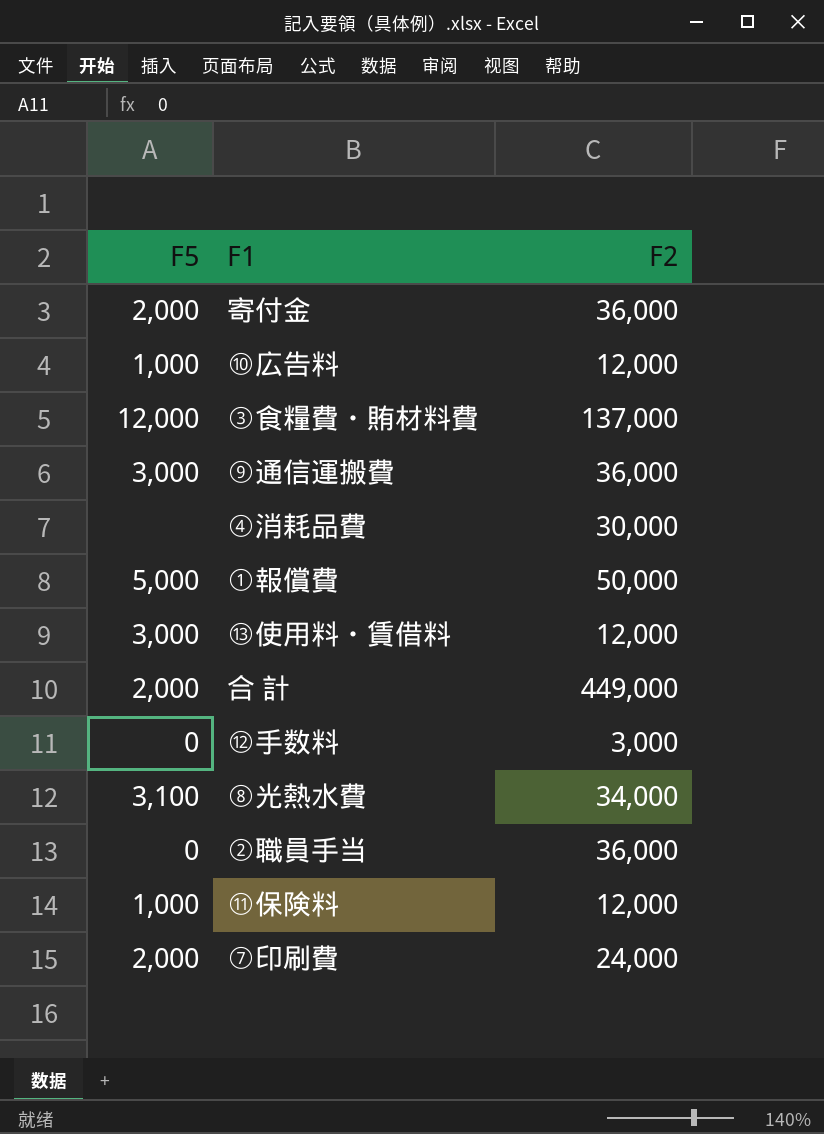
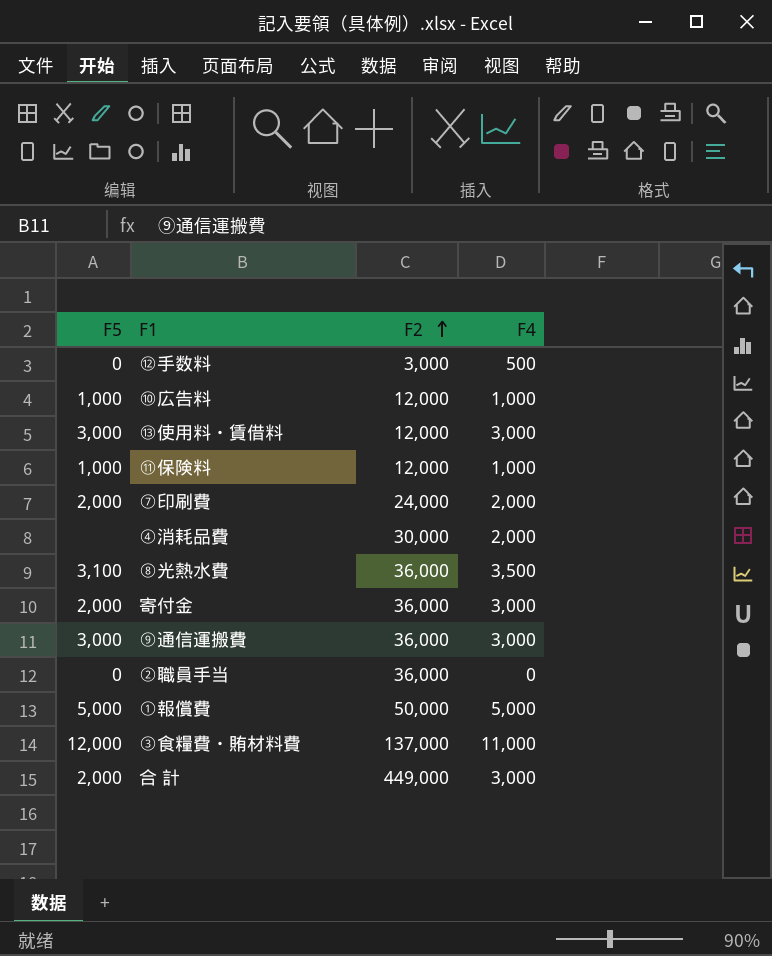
row order: none -> F2 ascending
column F4 | position: none -> 4
⑧光熱水費 | F2: 34,000 -> 36,000

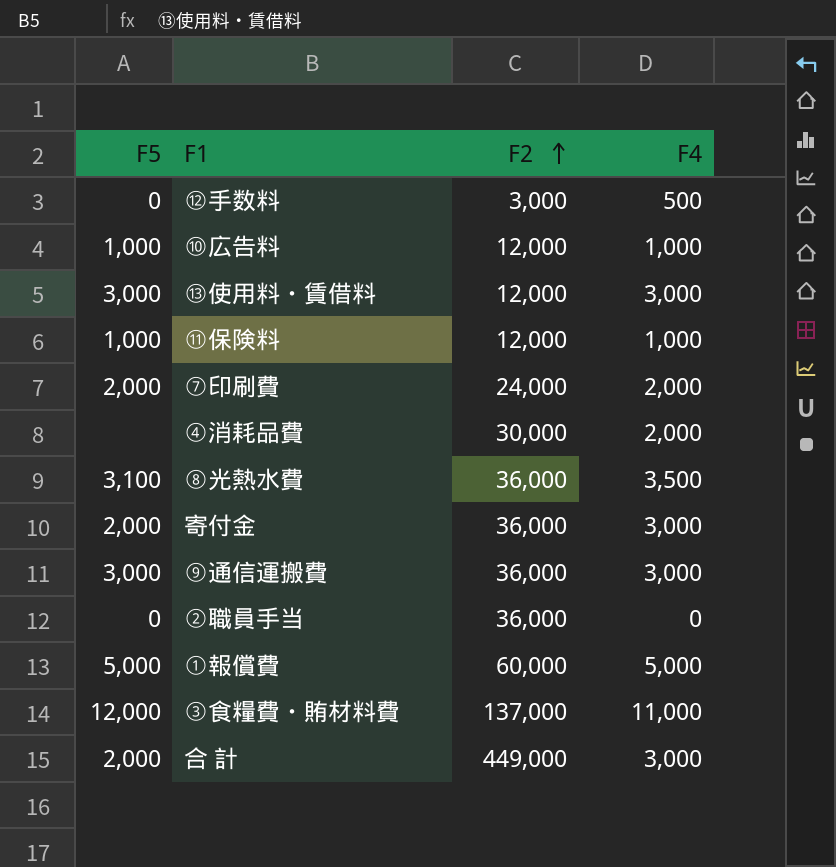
①報償費 | F2: 50,000 -> 60,000

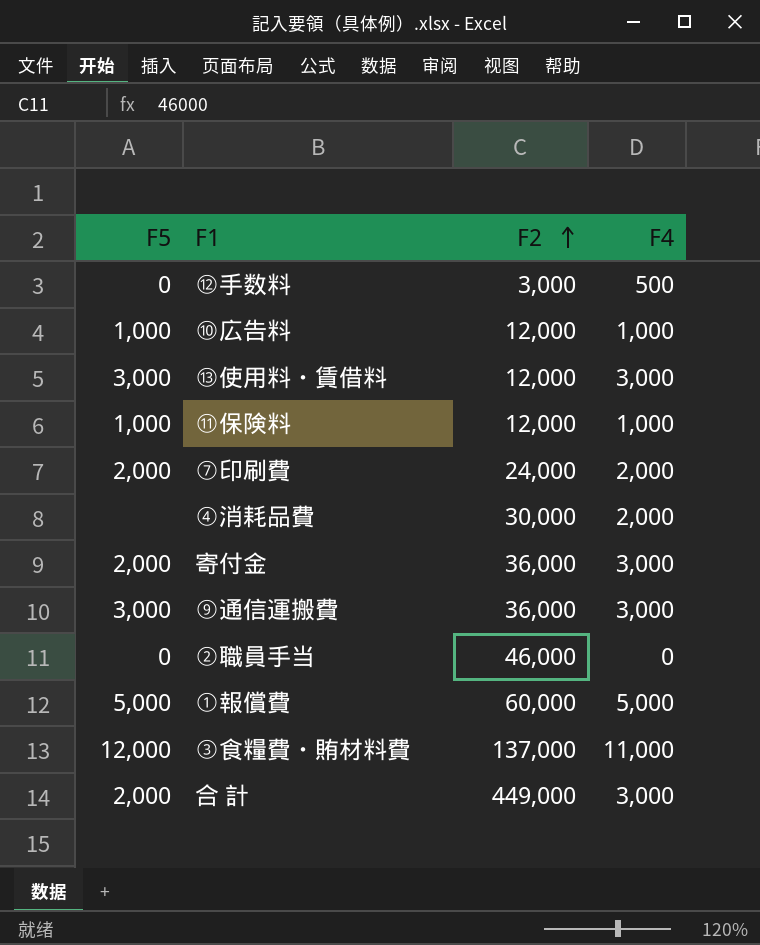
row ⑧光熱水費: 3,100 | 36,000 | 3,500 -> none
②職員手当 | F2: 36,000 -> 46,000

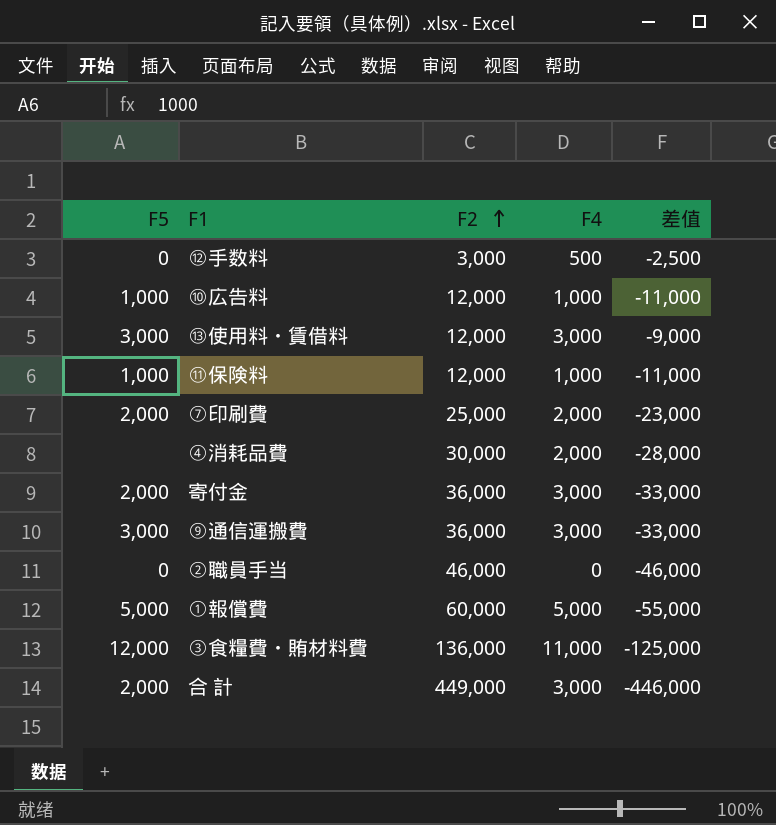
column 差值 | formula: none -> [F4] - [F2]
⑦印刷費 | F2: 24,000 -> 25,000
③食糧費・賄材料費 | F2: 137,000 -> 136,000

